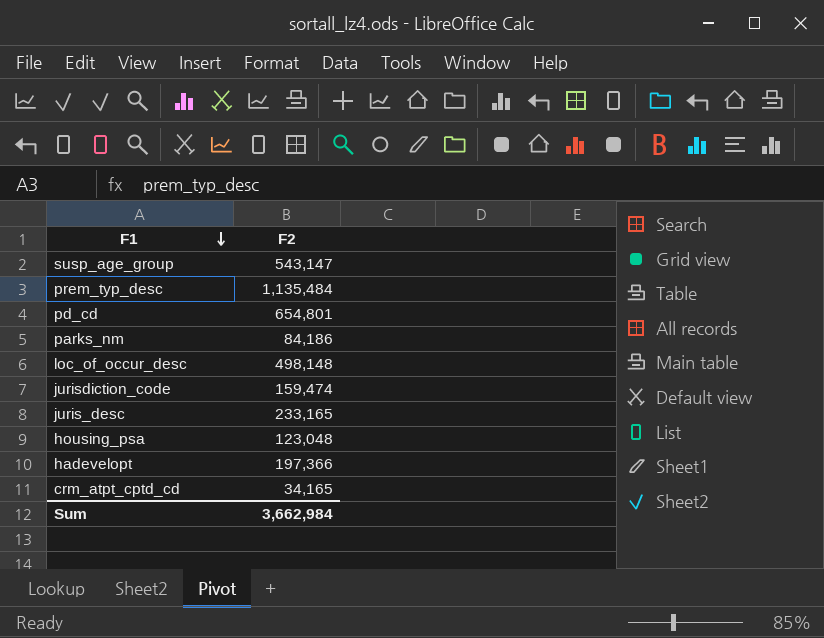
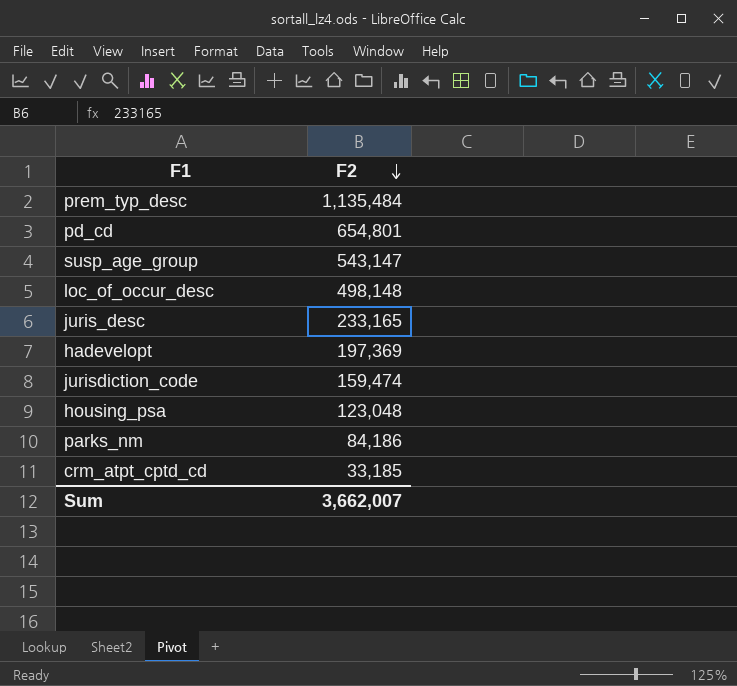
row order: F1 descending -> F2 descending
hadevelopt | F2: 197,366 -> 197,369
crm_atpt_cptd_cd | F2: 34,165 -> 33,185
Sum | F2: 3,662,984 -> 3,662,007

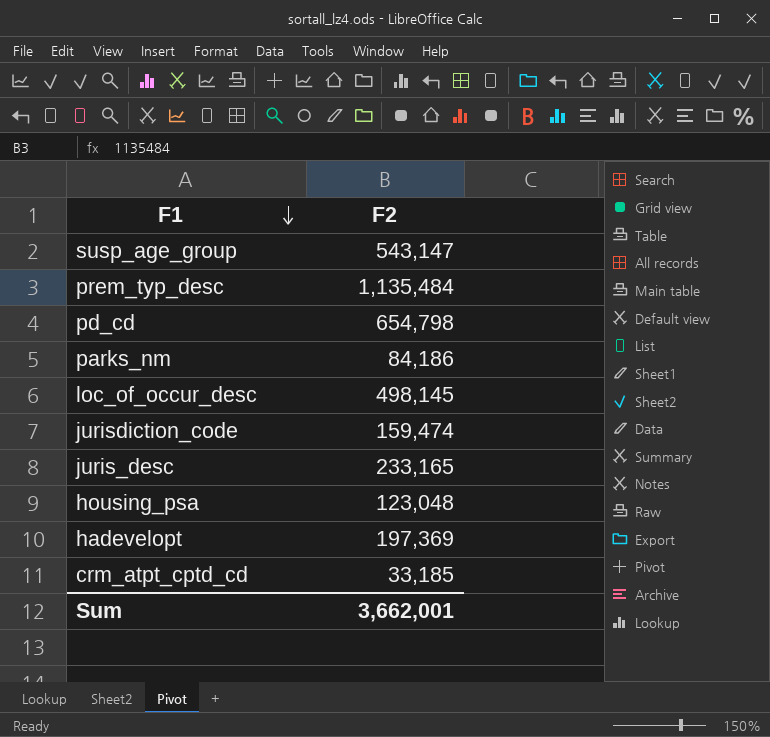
row order: F2 descending -> F1 descending
pd_cd | F2: 654,801 -> 654,798
loc_of_occur_desc | F2: 498,148 -> 498,145
Sum | F2: 3,662,007 -> 3,662,001

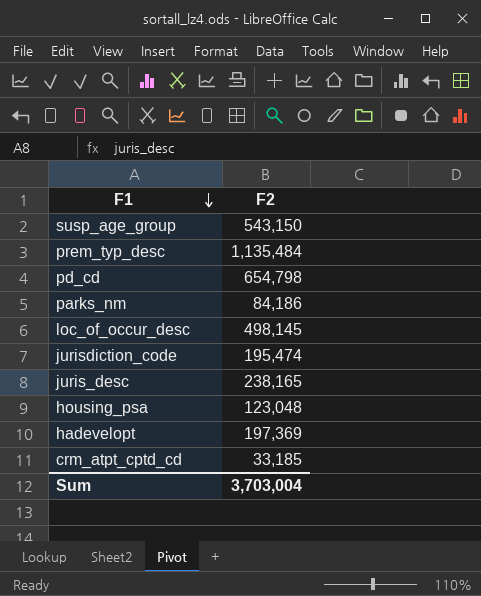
susp_age_group | F2: 543,147 -> 543,150
jurisdiction_code | F2: 159,474 -> 195,474
juris_desc | F2: 233,165 -> 238,165
Sum | F2: 3,662,001 -> 3,703,004

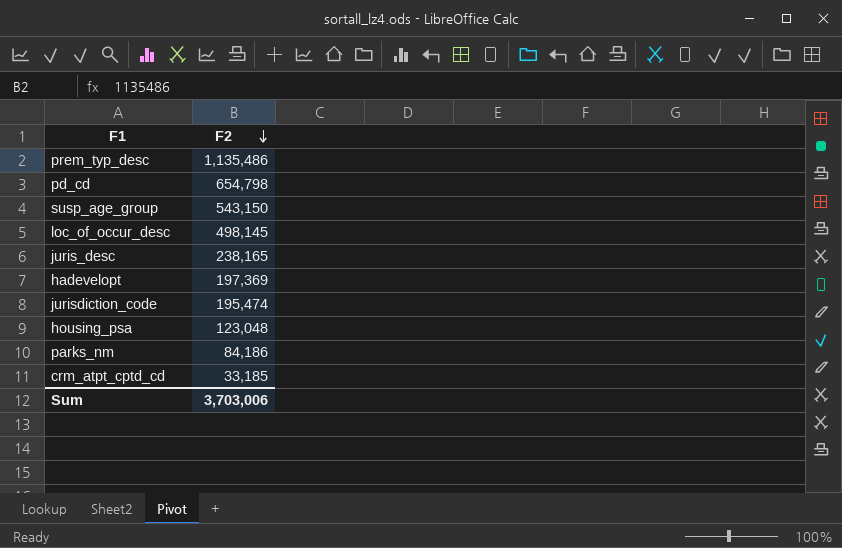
row order: F1 descending -> F2 descending
prem_typ_desc | F2: 1,135,484 -> 1,135,486
Sum | F2: 3,703,004 -> 3,703,006

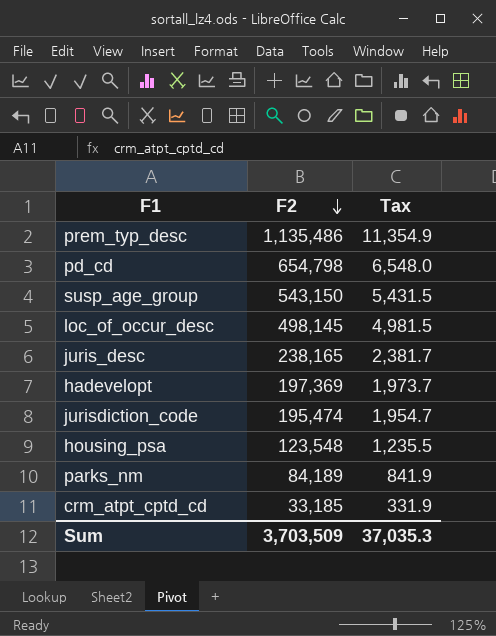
column Tax | formula: none -> [F2] * 0.01
housing_psa | F2: 123,048 -> 123,548
parks_nm | F2: 84,186 -> 84,189
Sum | F2: 3,703,006 -> 3,703,509

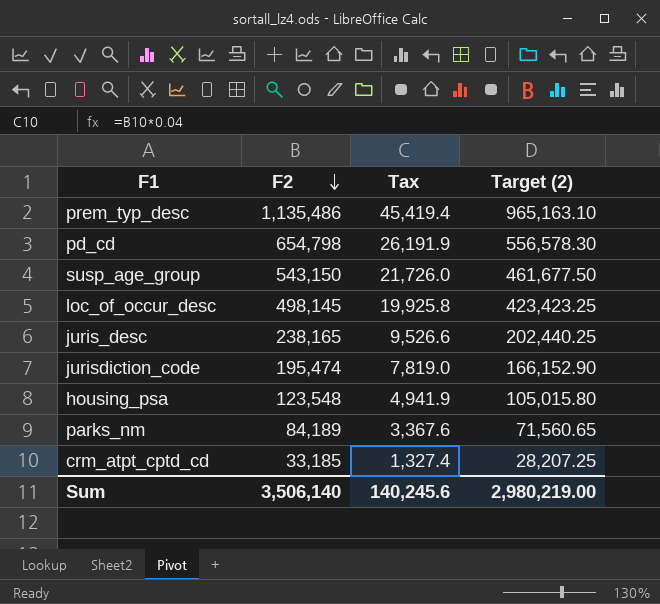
column Tax | formula: [F2] * 0.01 -> [F2] * 0.04
column Target (2) | formula: none -> [F2] * 0.85
row hadevelopt: 197,369 | 1,973.7 -> none
Sum | F2: 3,703,509 -> 3,506,140
Sum | Tax: 37,035.3 -> 140,245.6

